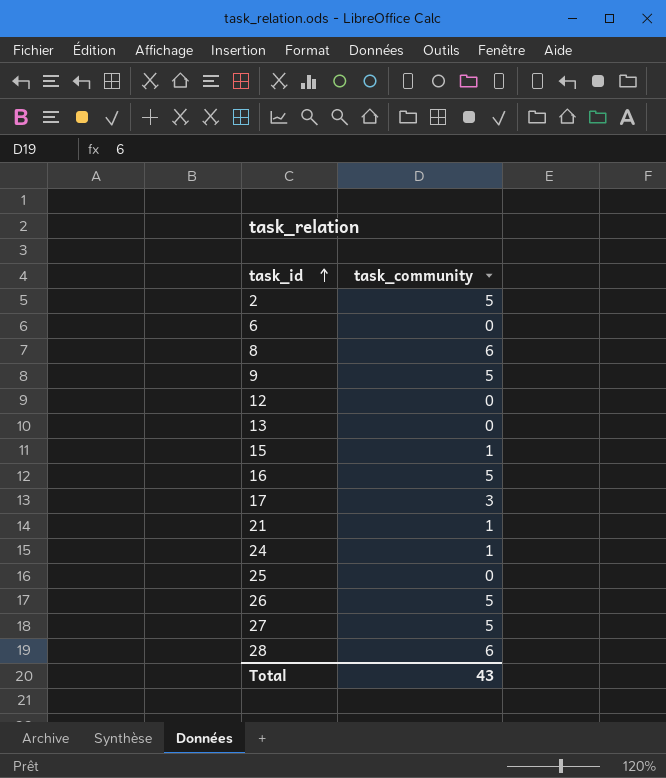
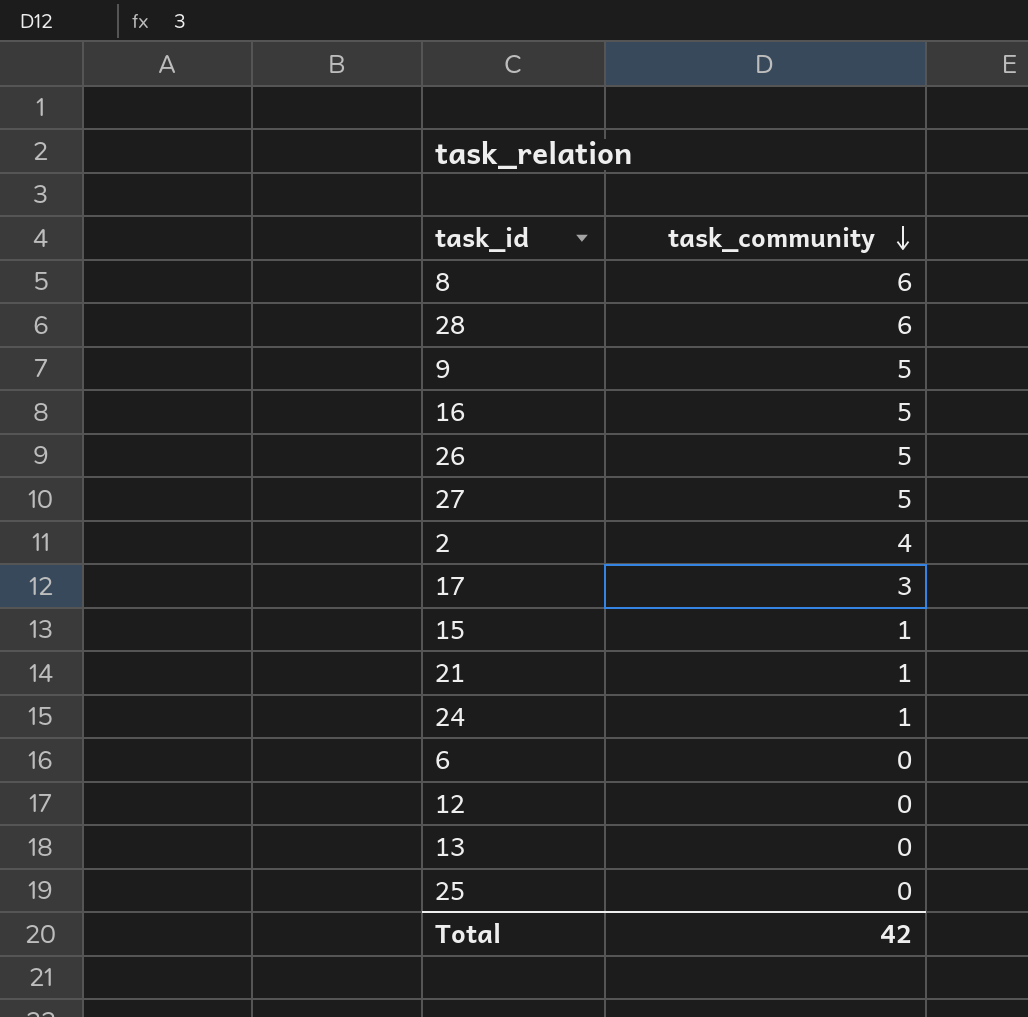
row order: task_id ascending -> task_community descending
2 | task_community: 5 -> 4
Total | task_community: 43 -> 42

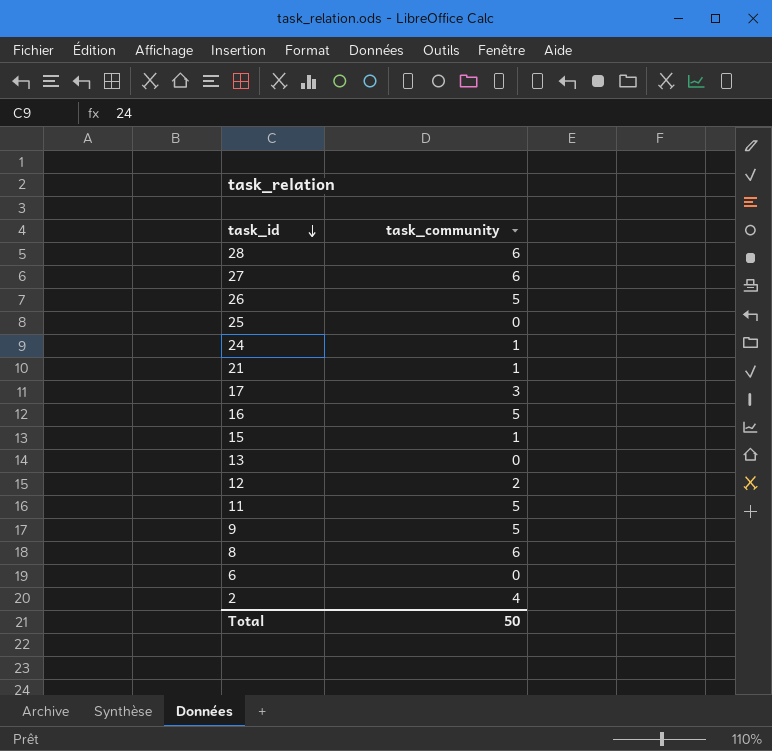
row order: task_community descending -> task_id descending
27 | task_community: 5 -> 6
12 | task_community: 0 -> 2
row 11: none -> 5
Total | task_community: 42 -> 50

